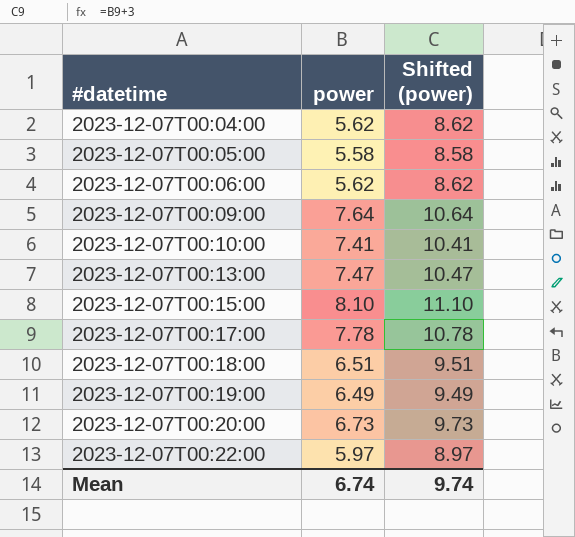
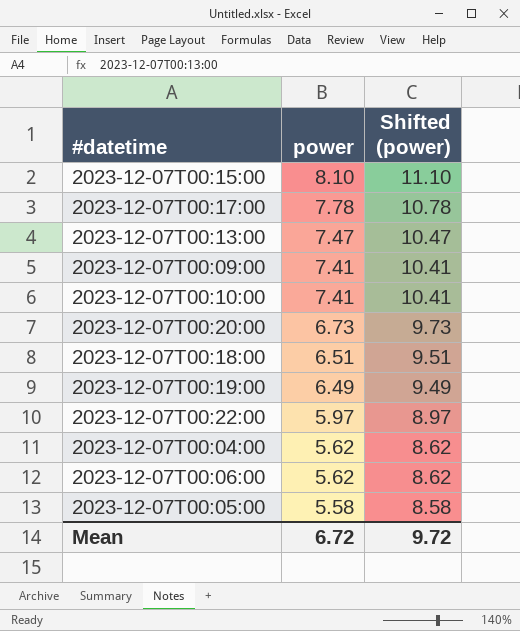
row order: #datetime ascending -> power descending
2023-12-07T00:09:00 | power: 7.64 -> 7.41
2023-12-07T00:09:00 | Shifted (power): 10.64 -> 10.41
Mean | power: 6.74 -> 6.72
Mean | Shifted (power): 9.74 -> 9.72

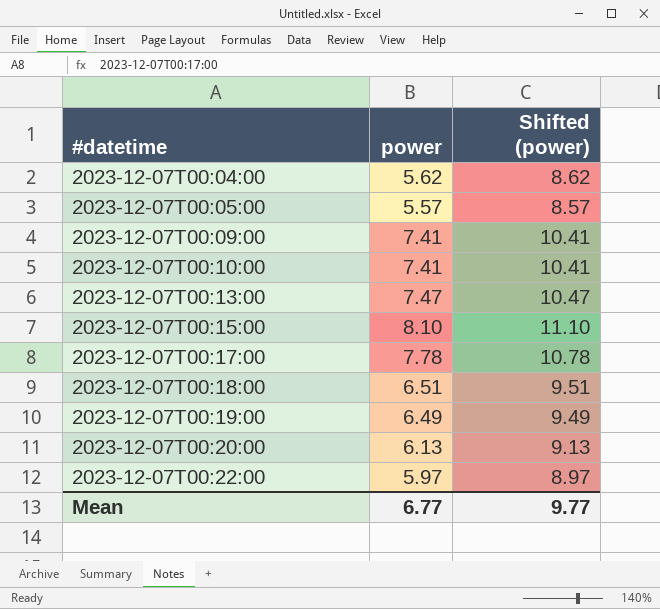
row order: power descending -> #datetime ascending
row 2023-12-07T00:06:00: 5.62 | 8.62 -> none
2023-12-07T00:05:00 | power: 5.58 -> 5.57
2023-12-07T00:05:00 | Shifted (power): 8.58 -> 8.57
2023-12-07T00:20:00 | power: 6.73 -> 6.13
2023-12-07T00:20:00 | Shifted (power): 9.73 -> 9.13
Mean | power: 6.72 -> 6.77
Mean | Shifted (power): 9.72 -> 9.77

